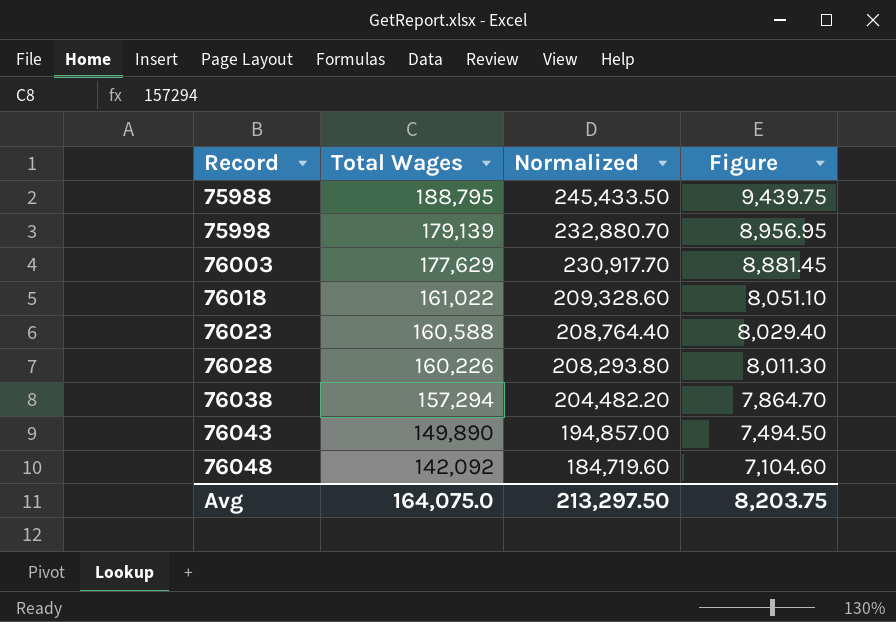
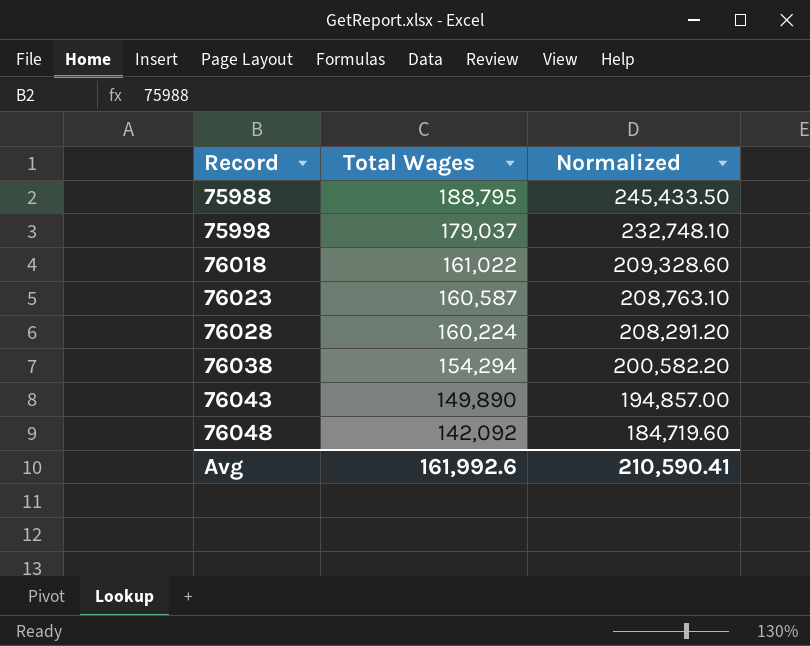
column Figure | formula: [Total Wages] * 0.05 -> none
row 76003: 177,629 | 230,917.70 | 8,881.45 -> none
75998 | Total Wages: 179,139 -> 179,037
75998 | Normalized: 232,880.70 -> 232,748.10
76023 | Total Wages: 160,588 -> 160,587
76023 | Normalized: 208,764.40 -> 208,763.10
76028 | Total Wages: 160,226 -> 160,224
76028 | Normalized: 208,293.80 -> 208,291.20
76038 | Total Wages: 157,294 -> 154,294
76038 | Normalized: 204,482.20 -> 200,582.20
Avg | Total Wages: 164,075.0 -> 161,992.6
Avg | Normalized: 213,297.50 -> 210,590.41

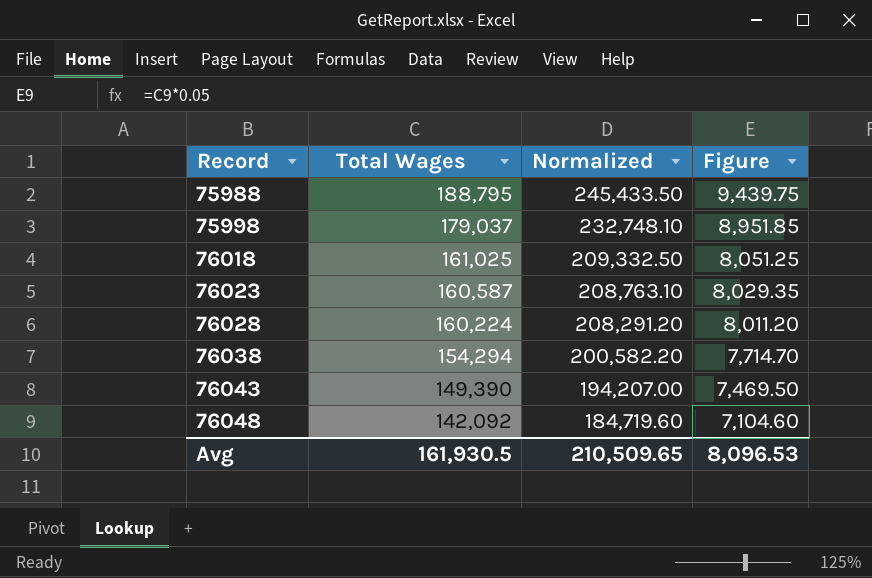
column Figure | formula: none -> [Total Wages] * 0.05
76018 | Total Wages: 161,022 -> 161,025
76018 | Normalized: 209,328.60 -> 209,332.50
76043 | Total Wages: 149,890 -> 149,390
76043 | Normalized: 194,857.00 -> 194,207.00
Avg | Total Wages: 161,992.6 -> 161,930.5
Avg | Normalized: 210,590.41 -> 210,509.65

